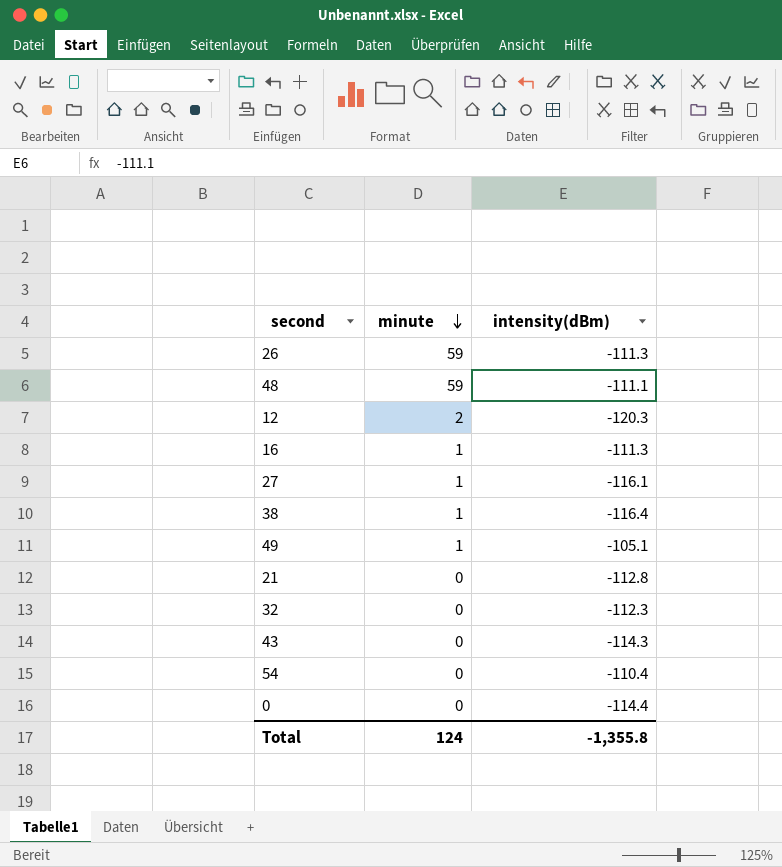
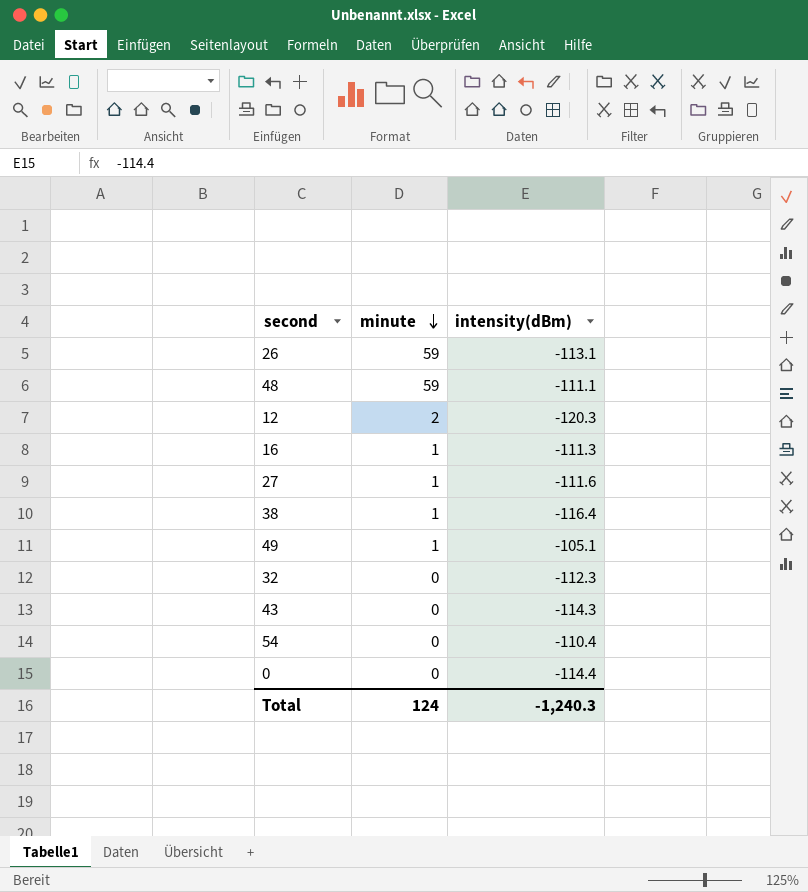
row 21: 0 | -112.8 -> none
26 | intensity(dBm): -111.3 -> -113.1
27 | intensity(dBm): -116.1 -> -111.6
Total | intensity(dBm): -1,355.8 -> -1,240.3

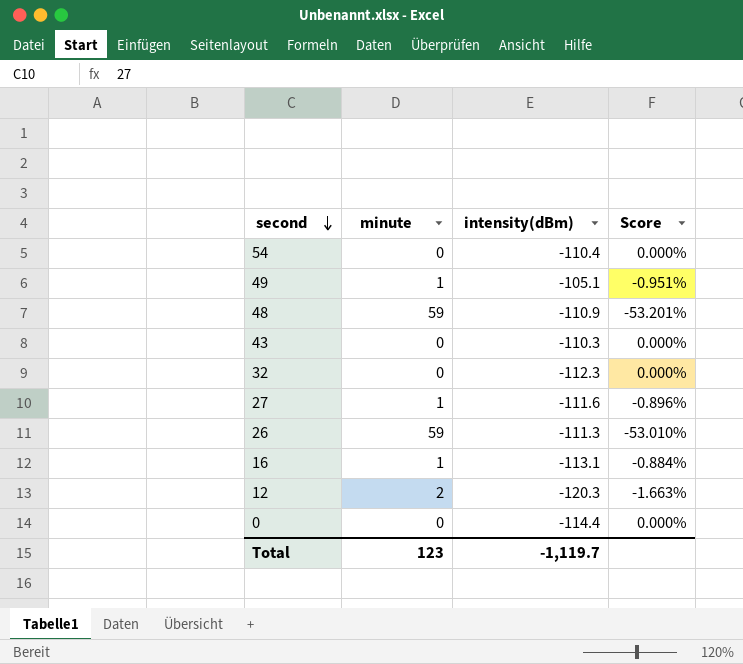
row order: minute descending -> second descending
column Score | formula: none -> [minute] / [intensity(dBm)]
row 38: 1 | -116.4 -> none
48 | intensity(dBm): -111.1 -> -110.9
43 | intensity(dBm): -114.3 -> -110.3
26 | intensity(dBm): -113.1 -> -111.3
16 | intensity(dBm): -111.3 -> -113.1
Total | minute: 124 -> 123
Total | intensity(dBm): -1,240.3 -> -1,119.7

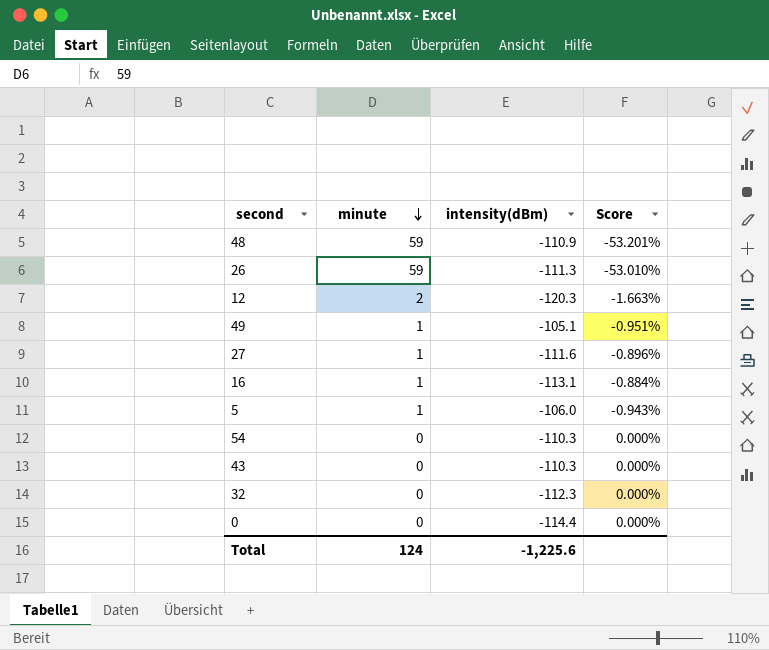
row order: second descending -> minute descending
row 5: none -> 1 | -106.0 | -0.943%
54 | intensity(dBm): -110.4 -> -110.3
Total | minute: 123 -> 124
Total | intensity(dBm): -1,119.7 -> -1,225.6

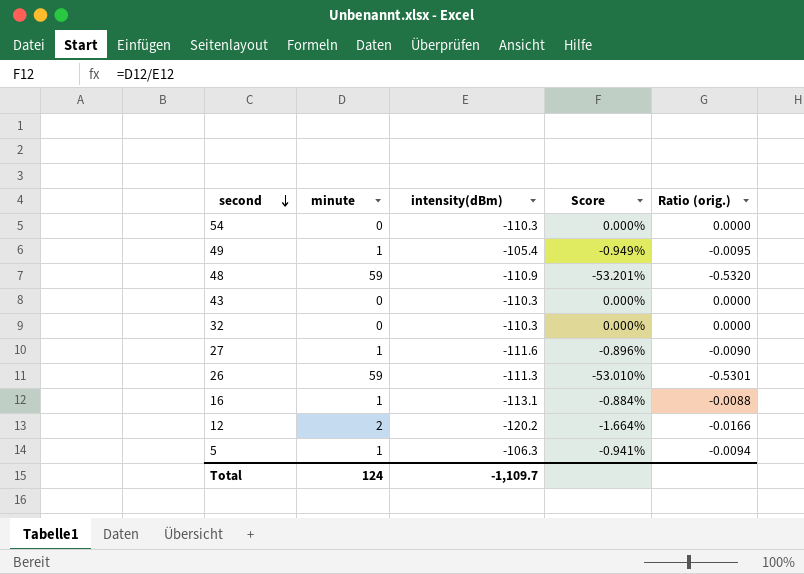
row order: minute descending -> second descending
column Ratio (orig.) | formula: none -> [minute] / [intensity(dBm)]
row 0: 0 | -114.4 | 0.000% -> none
49 | intensity(dBm): -105.1 -> -105.4
49 | Score: -0.951% -> -0.949%
32 | intensity(dBm): -112.3 -> -110.3
12 | intensity(dBm): -120.3 -> -120.2
12 | Score: -1.663% -> -1.664%
5 | intensity(dBm): -106.0 -> -106.3
5 | Score: -0.943% -> -0.941%
Total | intensity(dBm): -1,225.6 -> -1,109.7

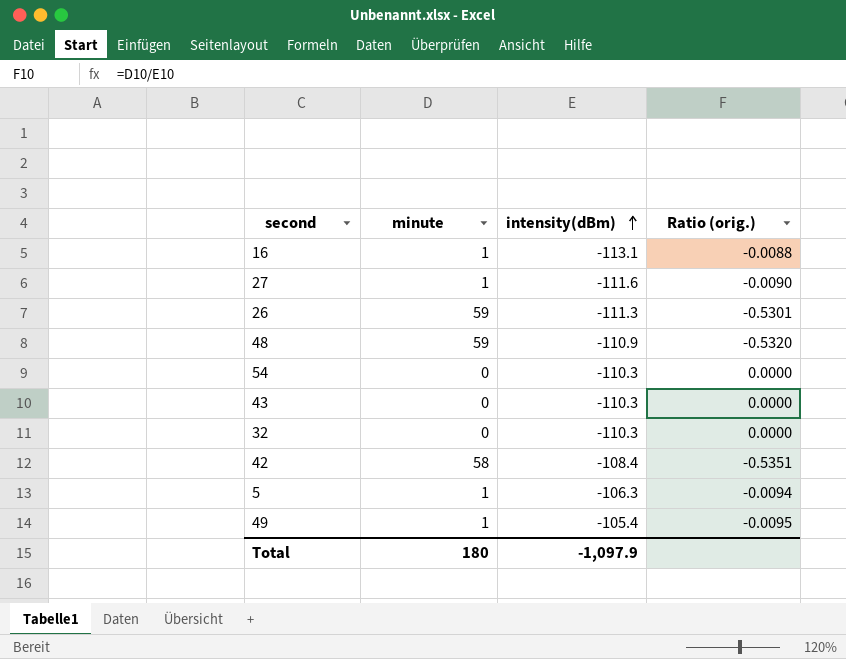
row order: second descending -> intensity(dBm) ascending
column Score | formula: [minute] / [intensity(dBm)] -> none
row 12: 2 | -120.2 | -1.664% | -0.0166 -> none
row 42: none -> 58 | -108.4 | -0.5351
Total | minute: 124 -> 180
Total | intensity(dBm): -1,109.7 -> -1,097.9

